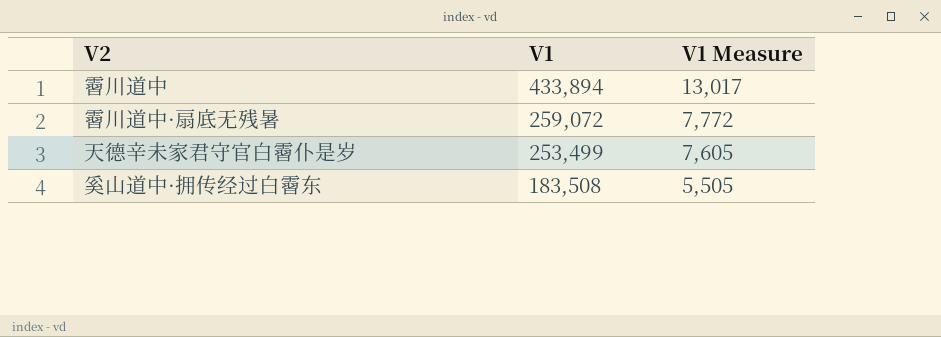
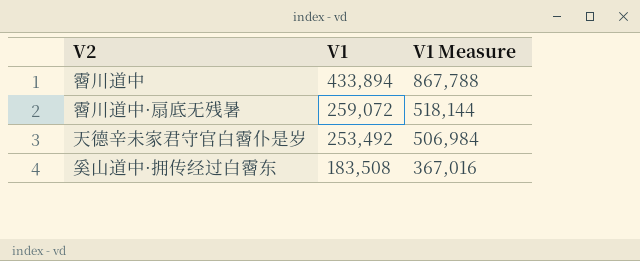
column V1 Measure | formula: [V1] * 0.03 -> [V1] * 2
天德辛未家君守官白霫仆是岁 | V1: 253,499 -> 253,492

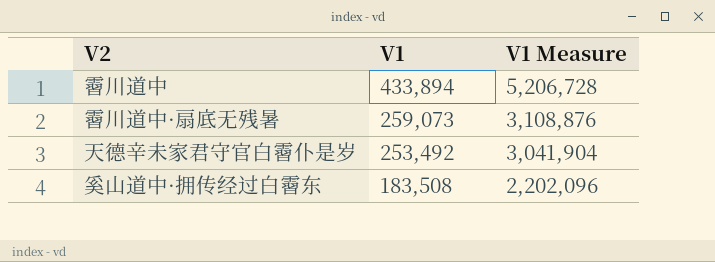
column V1 Measure | formula: [V1] * 2 -> [V1] * 12
霫川道中·扇底无残暑 | V1: 259,072 -> 259,073

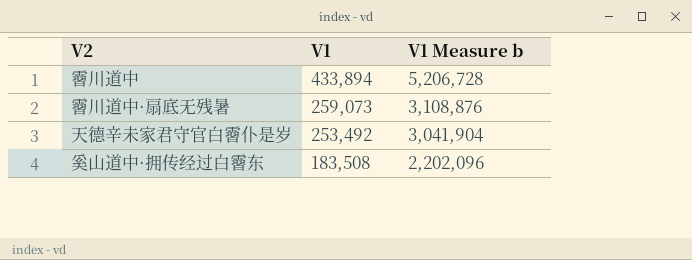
column name: V1 Measure -> V1 Measure b

